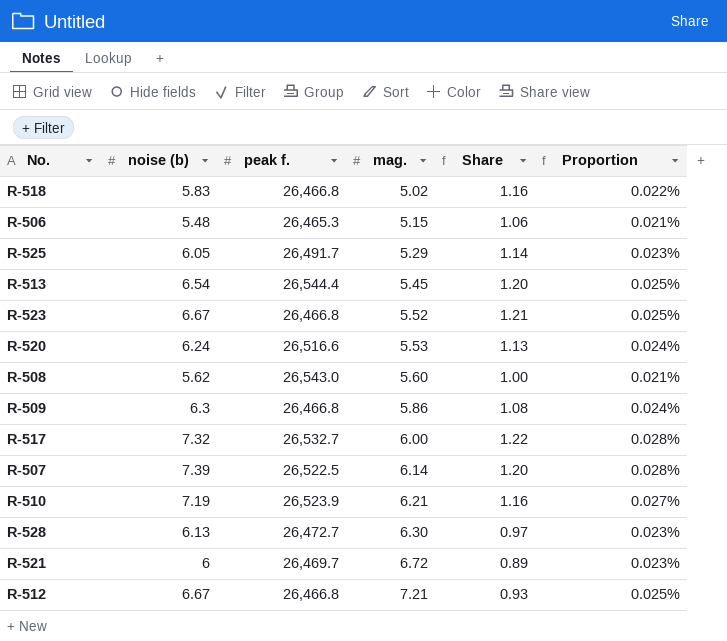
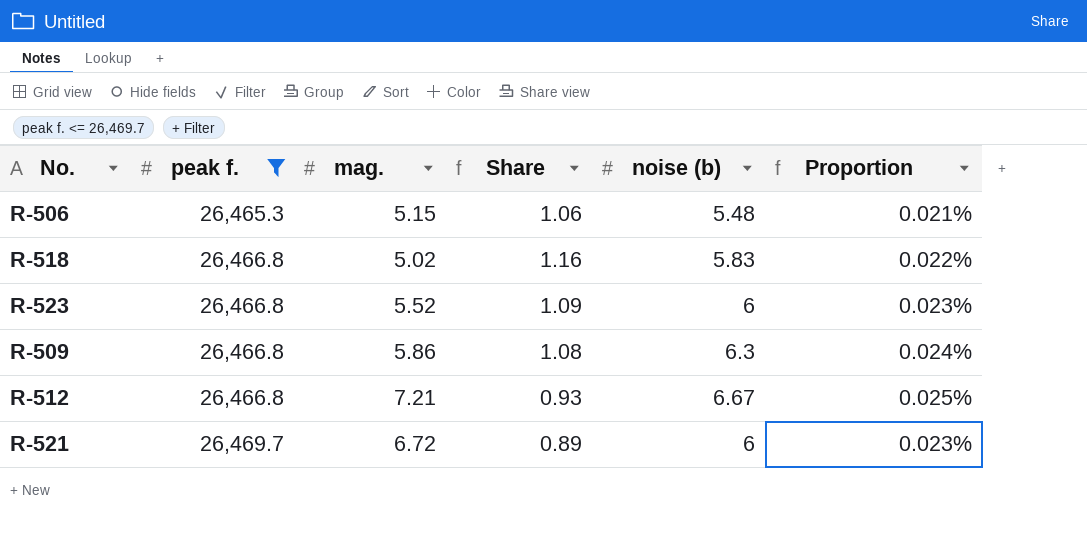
filter: none -> peak f. <= 26,469.7
row order: mag. ascending -> peak f. ascending
column noise (b) | position: 2 -> 5
R-523 | Share: 1.21 -> 1.09
R-523 | noise (b): 6.67 -> 6
R-523 | Proportion: 0.025% -> 0.023%

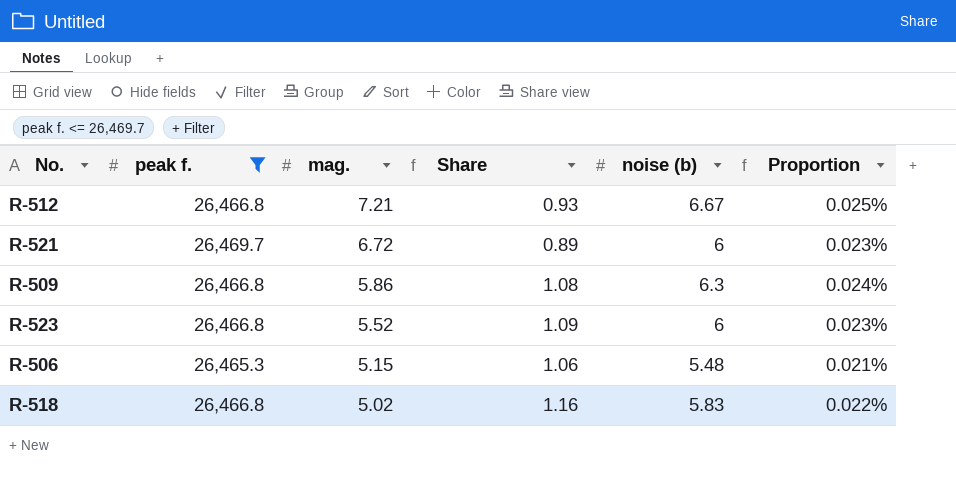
row order: peak f. ascending -> mag. descending

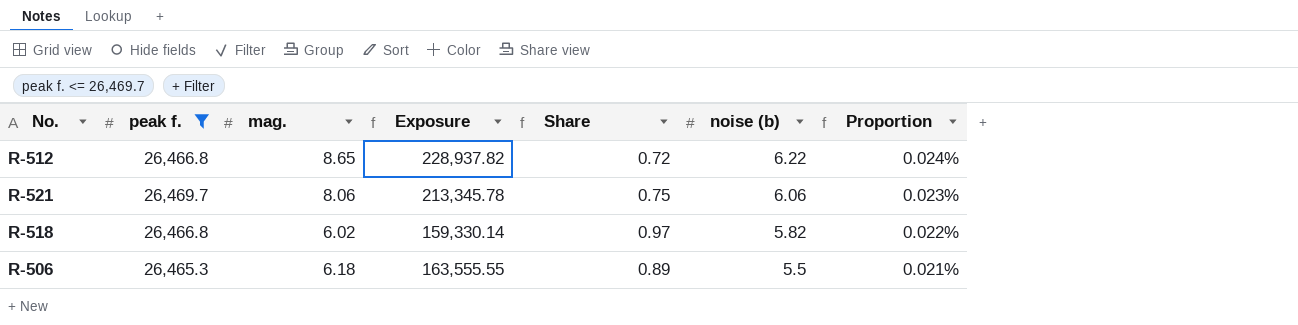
row order: mag. descending -> noise (b) descending
column Exposure | formula: none -> [peak f.] * [mag.]
row R-509: 26,466.8 | 5.86 | 1.08 | 6.3 | 0.024% -> none
row R-523: 26,466.8 | 5.52 | 1.09 | 6 | 0.023% -> none
R-512 | mag.: 7.21 -> 8.65
R-512 | Share: 0.93 -> 0.72
R-512 | noise (b): 6.67 -> 6.22
R-512 | Proportion: 0.025% -> 0.024%
R-521 | mag.: 6.72 -> 8.06
R-521 | Share: 0.89 -> 0.75
R-521 | noise (b): 6 -> 6.06
R-518 | mag.: 5.02 -> 6.02
R-518 | Share: 1.16 -> 0.97
R-518 | noise (b): 5.83 -> 5.82
R-506 | mag.: 5.15 -> 6.18
R-506 | Share: 1.06 -> 0.89
R-506 | noise (b): 5.48 -> 5.5

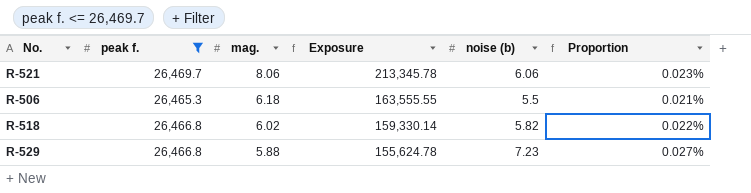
row order: noise (b) descending -> mag. descending
column Share | formula: [noise (b)] / [mag.] -> none
row R-512: 26,466.8 | 8.65 | 228,937.82 | 0.72 | 6.22 | 0.024% -> none
row R-529: none -> 26,466.8 | 5.88 | 155,624.78 | 7.23 | 0.027%

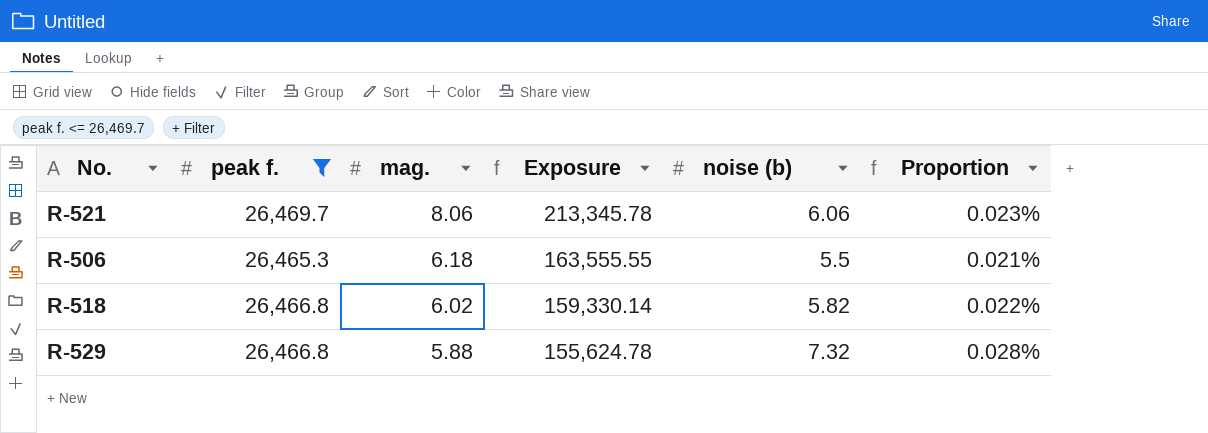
R-529 | noise (b): 7.23 -> 7.32
R-529 | Proportion: 0.027% -> 0.028%

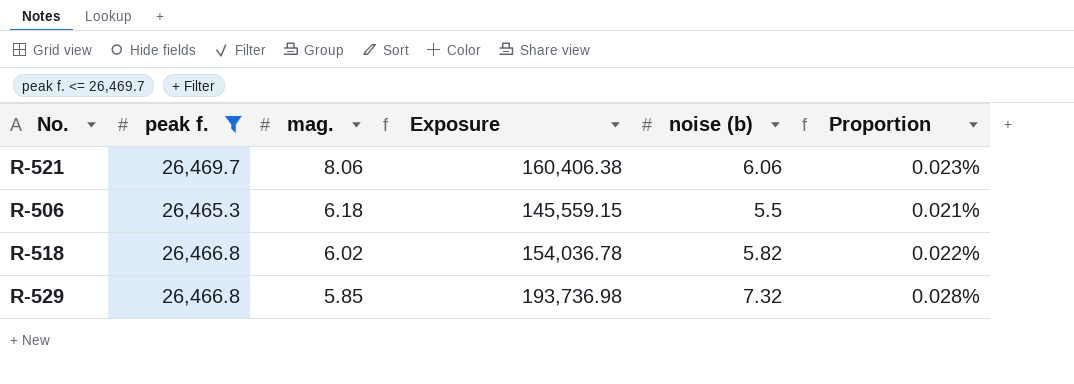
column Exposure | formula: [peak f.] * [mag.] -> [peak f.] * [noise (b)]
R-529 | mag.: 5.88 -> 5.85

